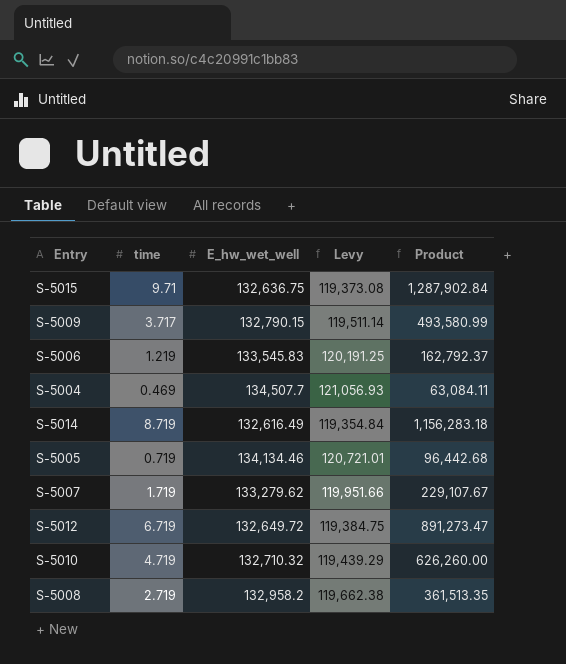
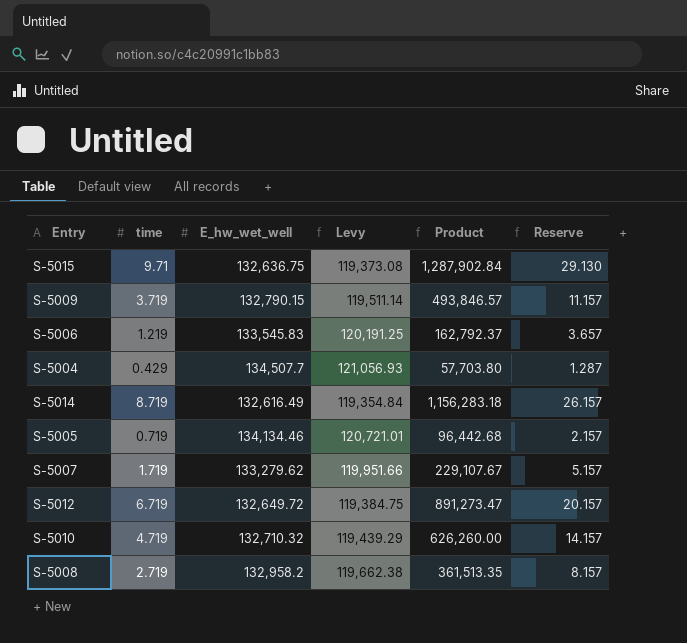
column Reserve | formula: none -> [time] * 3
S-5009 | time: 3.717 -> 3.719
S-5009 | Product: 493,580.99 -> 493,846.57
S-5004 | time: 0.469 -> 0.429
S-5004 | Product: 63,084.11 -> 57,703.80

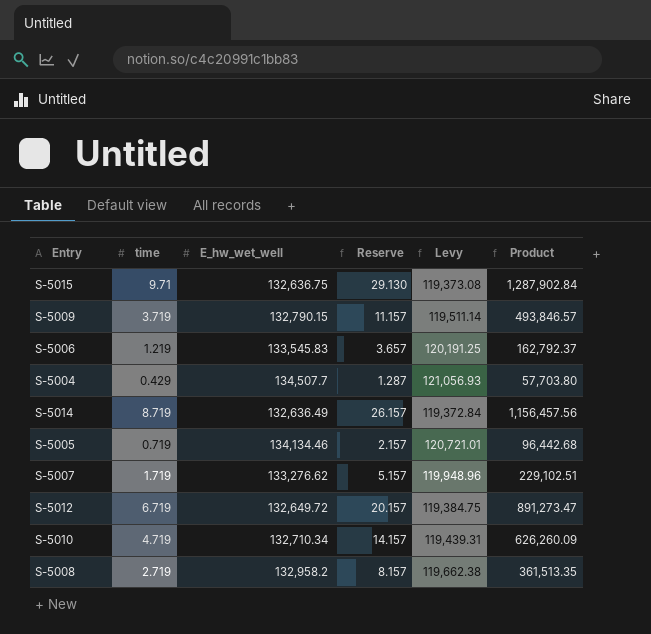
column Reserve | position: 6 -> 4
S-5014 | E_hw_wet_well: 132,616.49 -> 132,636.49
S-5014 | Levy: 119,354.84 -> 119,372.84
S-5014 | Product: 1,156,283.18 -> 1,156,457.56
S-5007 | E_hw_wet_well: 133,279.62 -> 133,276.62
S-5007 | Levy: 119,951.66 -> 119,948.96
S-5007 | Product: 229,107.67 -> 229,102.51
S-5010 | E_hw_wet_well: 132,710.32 -> 132,710.34
S-5010 | Levy: 119,439.29 -> 119,439.31
S-5010 | Product: 626,260.00 -> 626,260.09

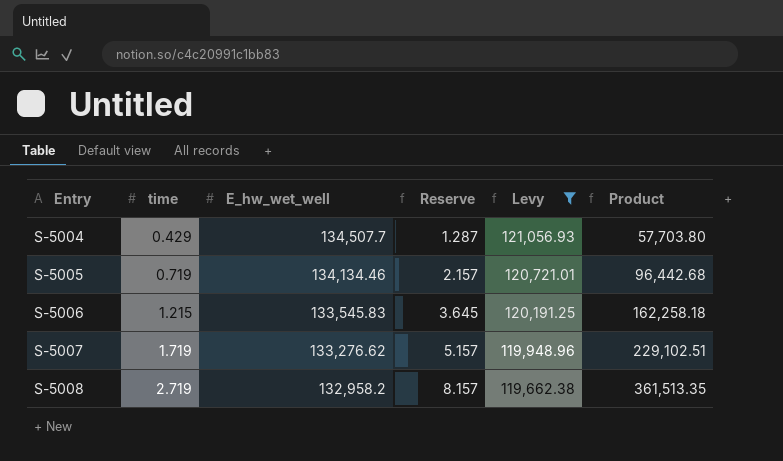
filter: none -> Levy >= 119,662.38
row order: none -> Entry ascending
S-5006 | time: 1.219 -> 1.215
S-5006 | Reserve: 3.657 -> 3.645
S-5006 | Product: 162,792.37 -> 162,258.18

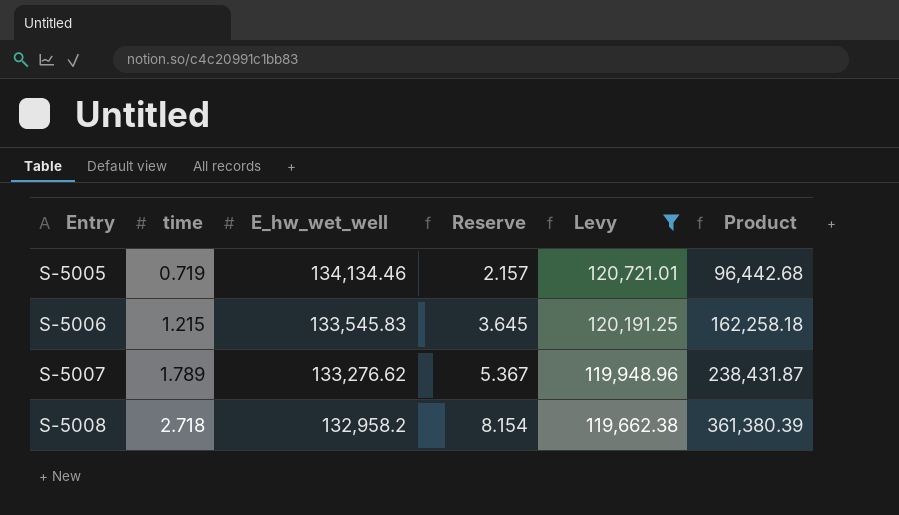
row S-5004: 0.429 | 134,507.7 | 1.287 | 121,056.93 | 57,703.80 -> none
S-5007 | time: 1.719 -> 1.789
S-5007 | Reserve: 5.157 -> 5.367
S-5007 | Product: 229,102.51 -> 238,431.87
S-5008 | time: 2.719 -> 2.718
S-5008 | Reserve: 8.157 -> 8.154
S-5008 | Product: 361,513.35 -> 361,380.39

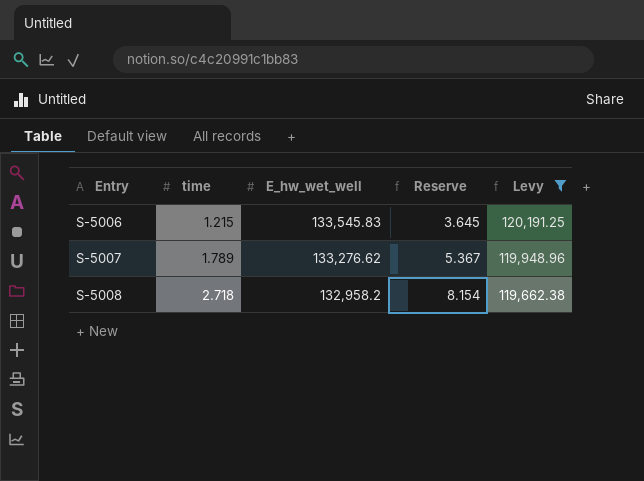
column Product | formula: [time] * [E_hw_wet_well] -> none
row S-5005: 0.719 | 134,134.46 | 2.157 | 120,721.01 | 96,442.68 -> none

